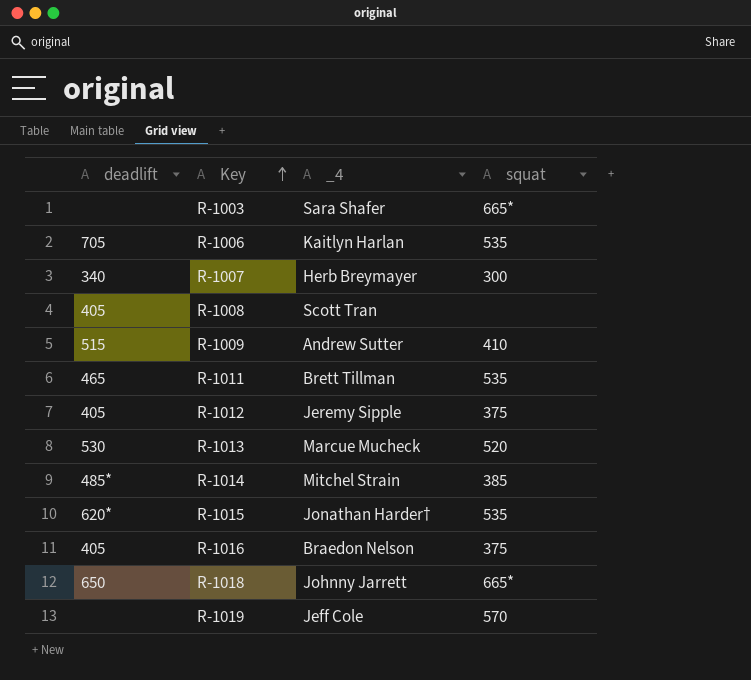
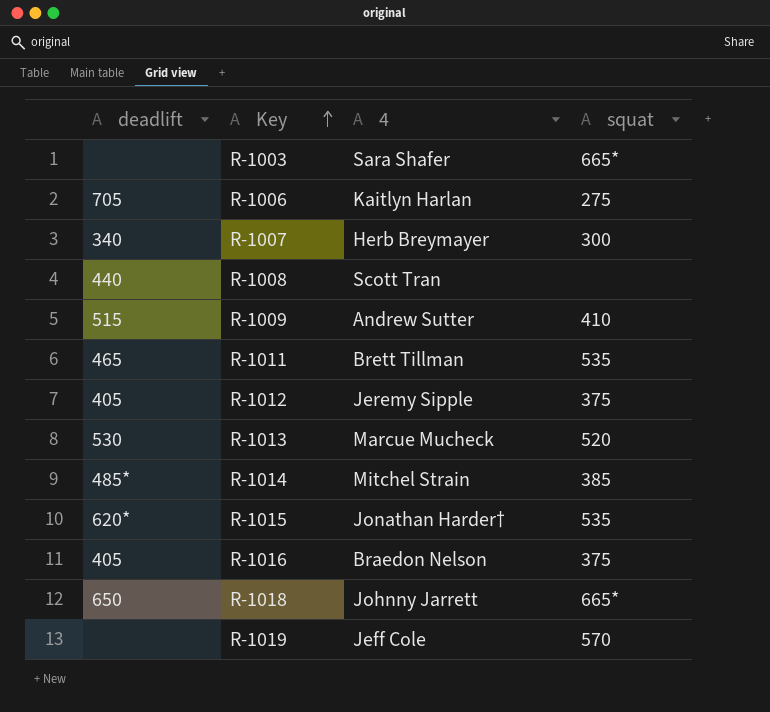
column name: _4 -> 4
R-1006 | squat: 535 -> 275
R-1008 | deadlift: 405 -> 440

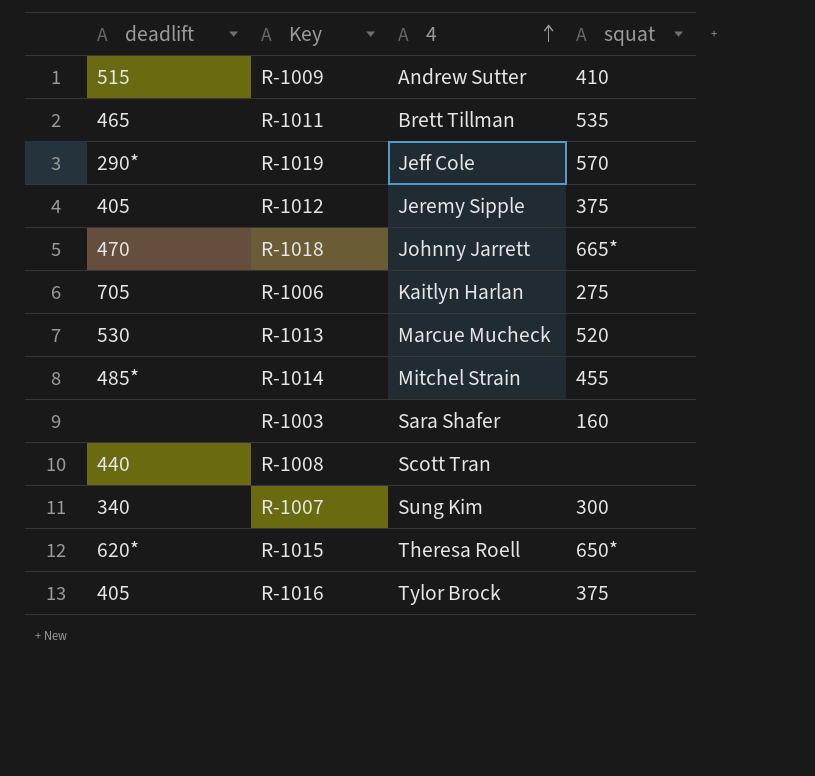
row order: Key ascending -> 4 ascending
R-1019 | deadlift: none -> 290*
R-1018 | deadlift: 650 -> 470
R-1014 | squat: 385 -> 455
R-1003 | squat: 665* -> 160
R-1007 | 4: Herb Breymayer -> Sung Kim
R-1015 | 4: Jonathan Harder† -> Theresa Roell
R-1015 | squat: 535 -> 650*
R-1016 | 4: Braedon Nelson -> Tylor Brock

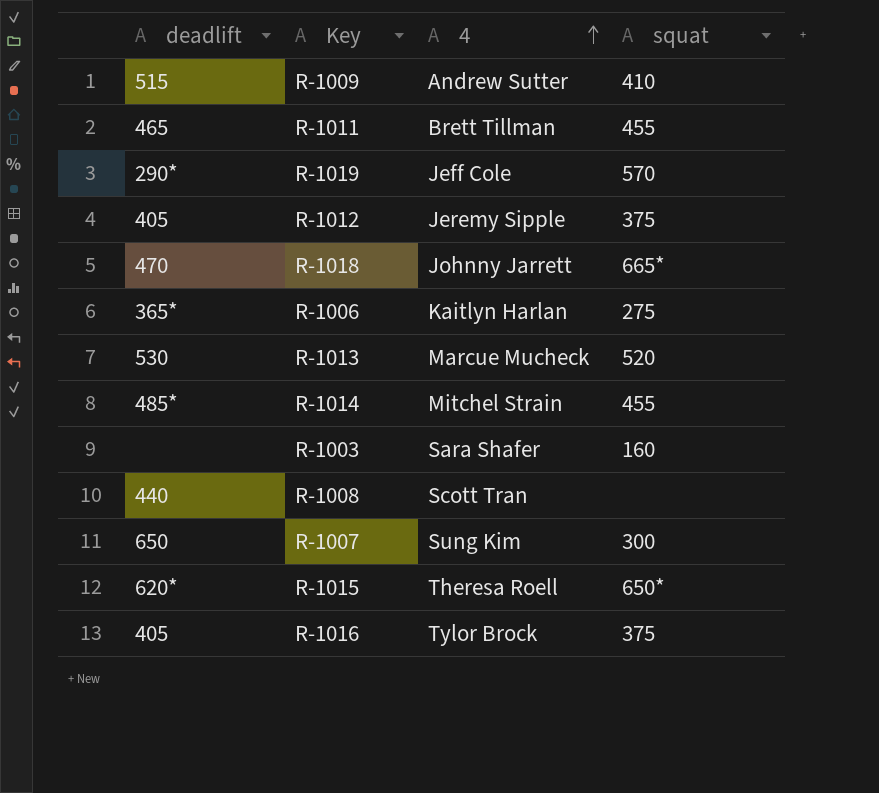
R-1011 | squat: 535 -> 455
R-1006 | deadlift: 705 -> 365*
R-1007 | deadlift: 340 -> 650

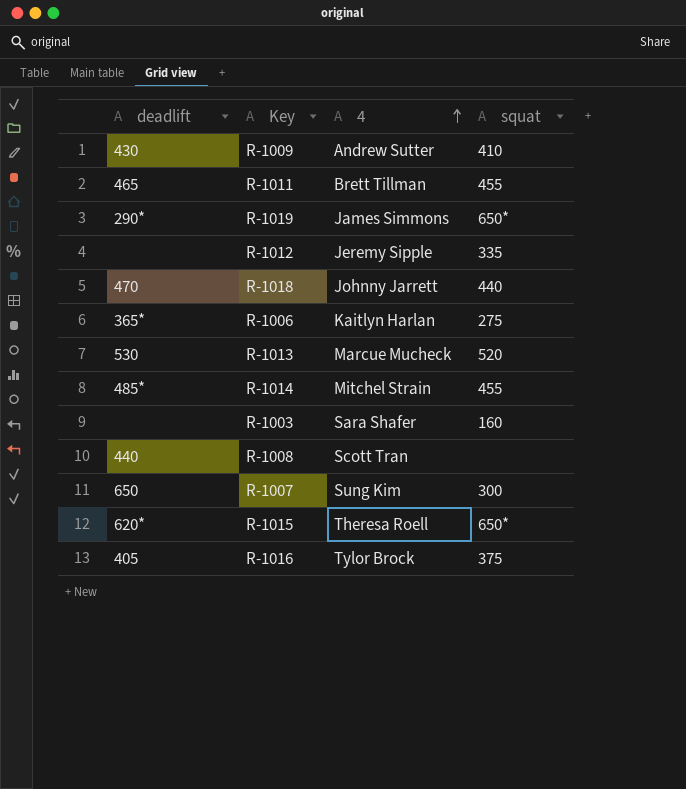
R-1009 | deadlift: 515 -> 430
R-1019 | 4: Jeff Cole -> James Simmons
R-1019 | squat: 570 -> 650*
R-1012 | deadlift: 405 -> none
R-1012 | squat: 375 -> 335
R-1018 | squat: 665* -> 440

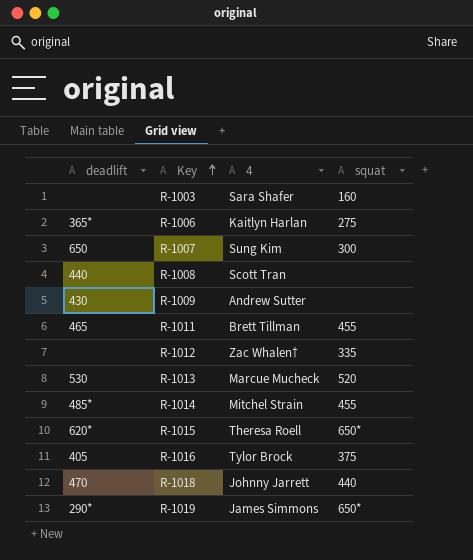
row order: 4 ascending -> Key ascending
R-1009 | squat: 410 -> none
R-1012 | 4: Jeremy Sipple -> Zac Whalen†

